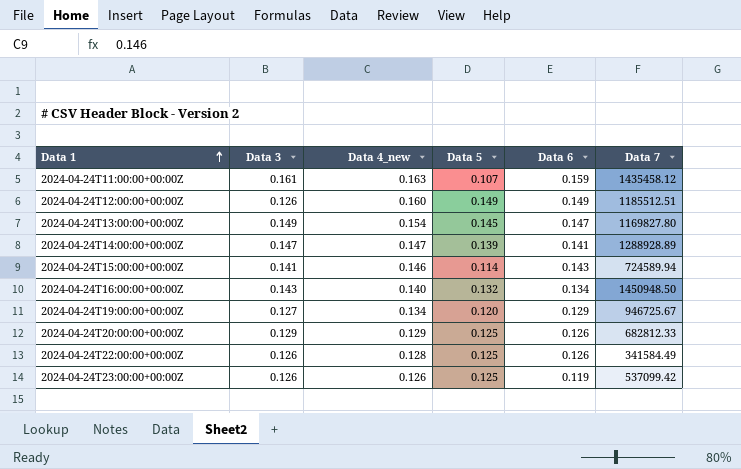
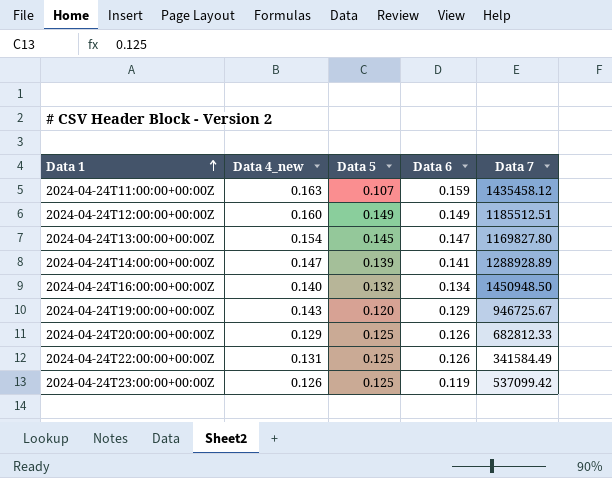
column Data 3 | position: 2 -> none
row 2024-04-24T15:00:00+00:00Z: 0.141 | 0.146 | 0.114 | 0.143 | 724589.94 -> none
2024-04-24T19:00:00+00:00Z | Data 4_new: 0.134 -> 0.143
2024-04-24T22:00:00+00:00Z | Data 4_new: 0.128 -> 0.131

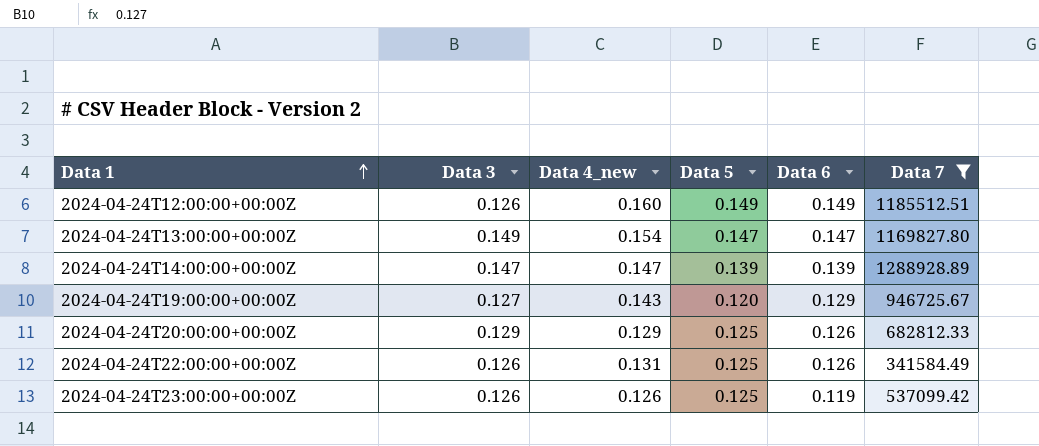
filter: none -> Data 7 <= 1288928.89
column Data 3 | position: none -> 2
2024-04-24T13:00:00+00:00Z | Data 5: 0.145 -> 0.147
2024-04-24T14:00:00+00:00Z | Data 6: 0.141 -> 0.139

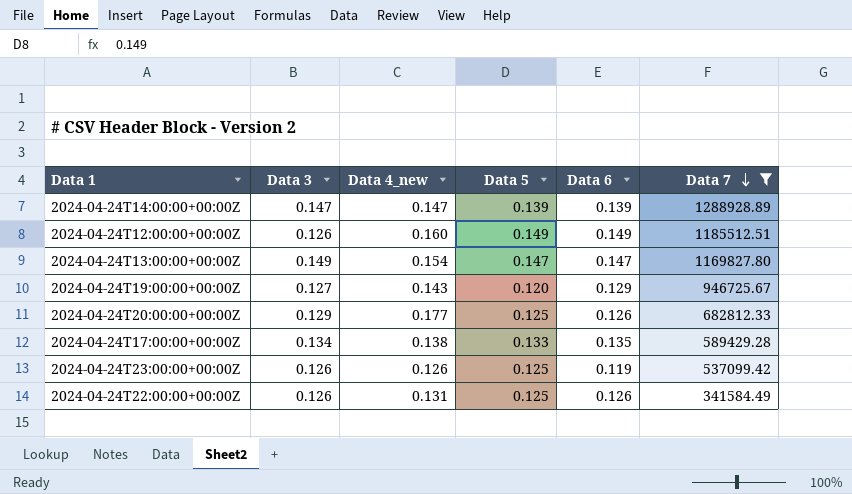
row order: Data 1 ascending -> Data 7 descending
2024-04-24T20:00:00+00:00Z | Data 4_new: 0.129 -> 0.177
row 2024-04-24T17:00:00+00:00Z: none -> 0.134 | 0.138 | 0.133 | 0.135 | 589429.28

